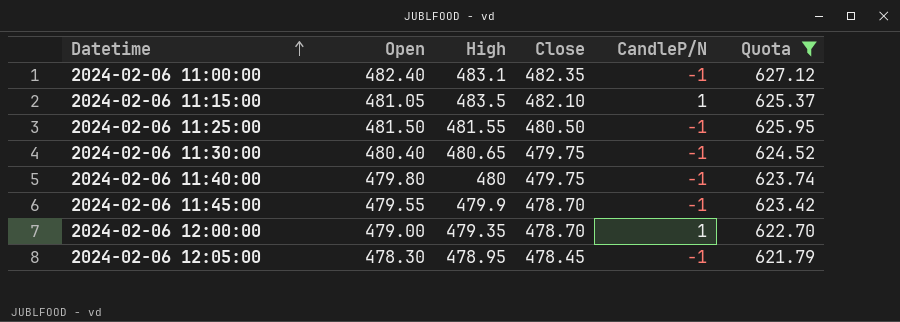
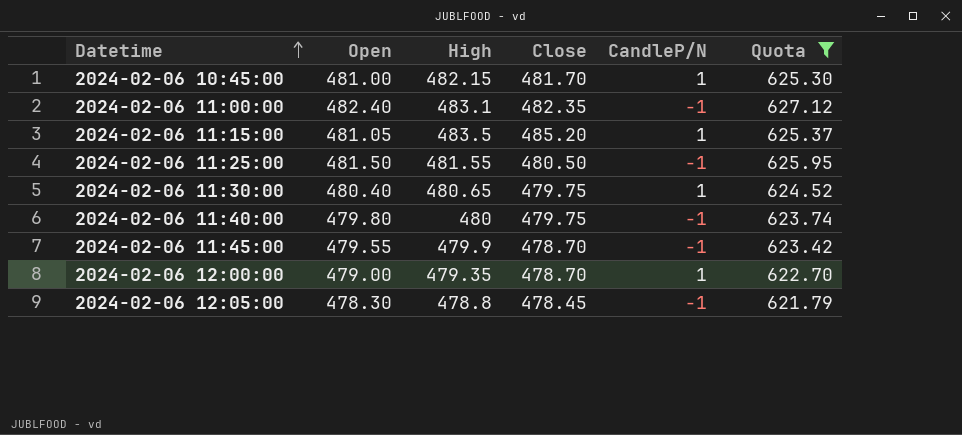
row 2024-02-06 10:45:00: none -> 481.00 | 482.15 | 481.70 | 1 | 625.30
2024-02-06 11:15:00 | Close: 482.10 -> 485.20
2024-02-06 11:30:00 | CandleP/N: -1 -> 1
2024-02-06 12:05:00 | High: 478.95 -> 478.8

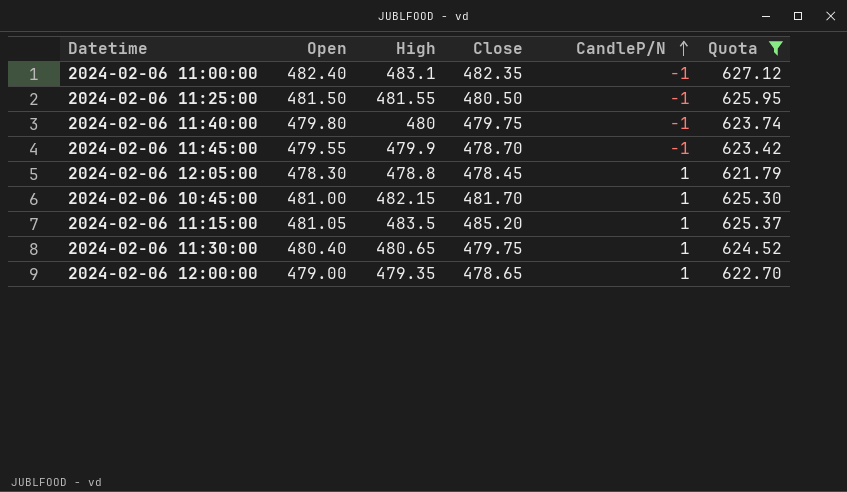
row order: Datetime ascending -> CandleP/N ascending
2024-02-06 12:05:00 | CandleP/N: -1 -> 1
2024-02-06 12:00:00 | Close: 478.70 -> 478.65

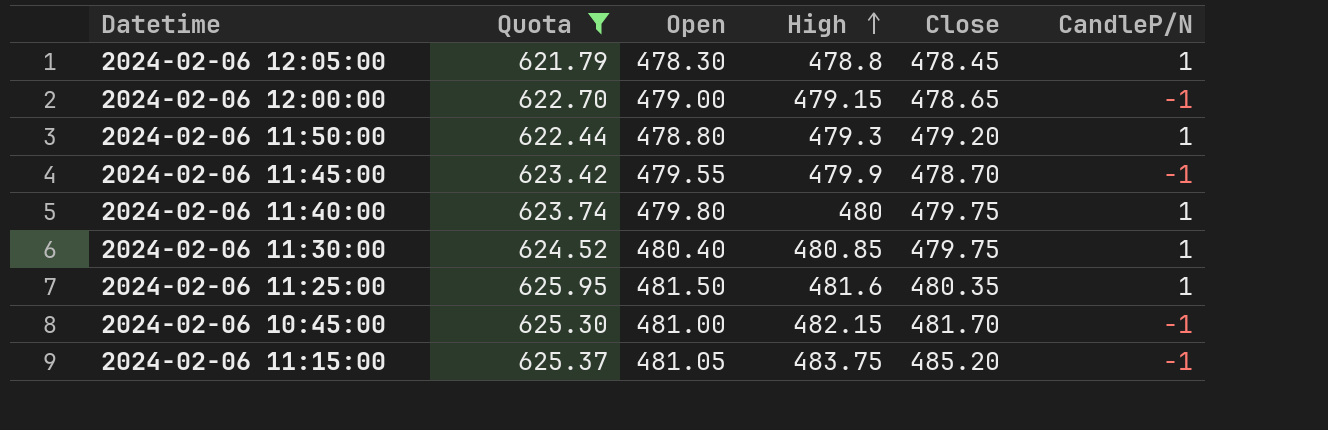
row order: CandleP/N ascending -> High ascending
column Quota | position: 6 -> 2
row 2024-02-06 11:00:00: 482.40 | 483.1 | 482.35 | -1 | 627.12 -> none
2024-02-06 12:00:00 | High: 479.35 -> 479.15
2024-02-06 12:00:00 | CandleP/N: 1 -> -1
row 2024-02-06 11:50:00: none -> 622.44 | 478.80 | 479.3 | 479.20 | 1
2024-02-06 11:40:00 | CandleP/N: -1 -> 1
2024-02-06 11:30:00 | High: 480.65 -> 480.85
2024-02-06 11:25:00 | High: 481.55 -> 481.6
2024-02-06 11:25:00 | Close: 480.50 -> 480.35
2024-02-06 11:25:00 | CandleP/N: -1 -> 1
2024-02-06 10:45:00 | CandleP/N: 1 -> -1
2024-02-06 11:15:00 | High: 483.5 -> 483.75
2024-02-06 11:15:00 | CandleP/N: 1 -> -1

